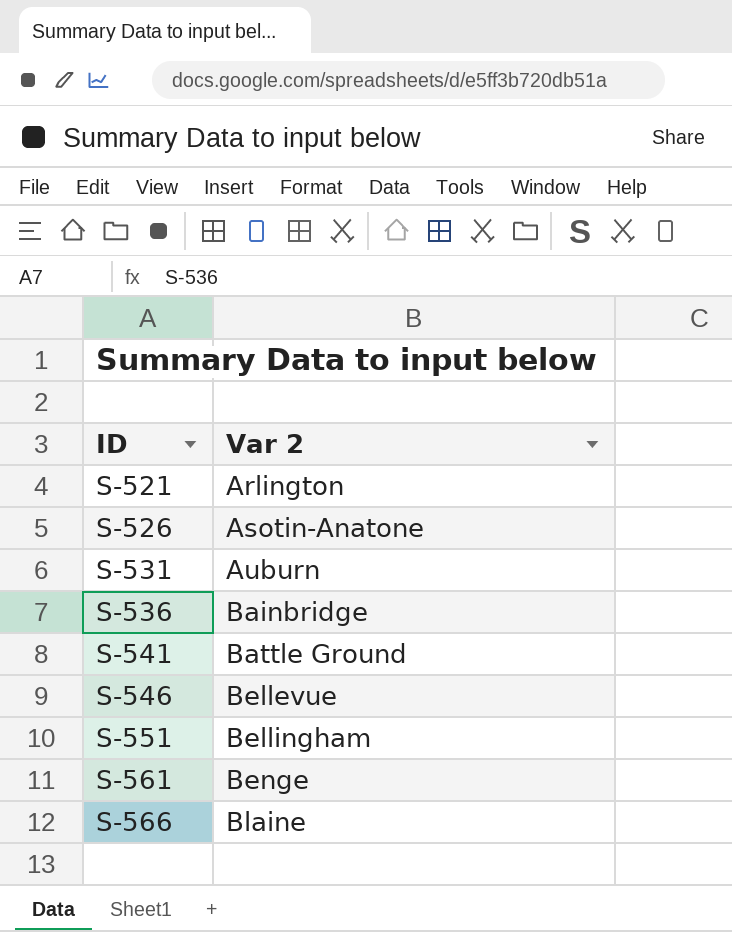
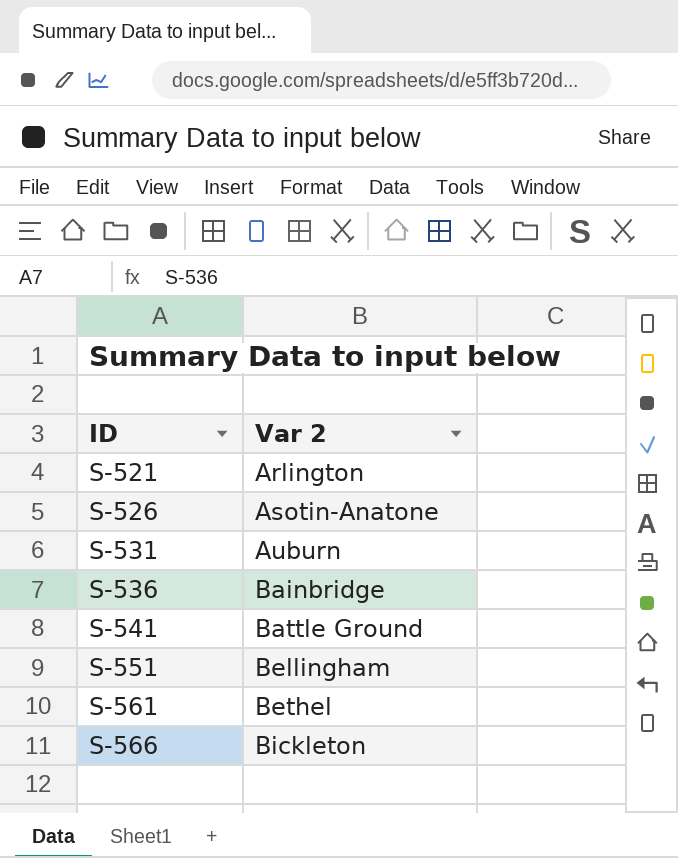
row S-546: Bellevue -> none
S-561 | Var 2: Benge -> Bethel
S-566 | Var 2: Blaine -> Bickleton

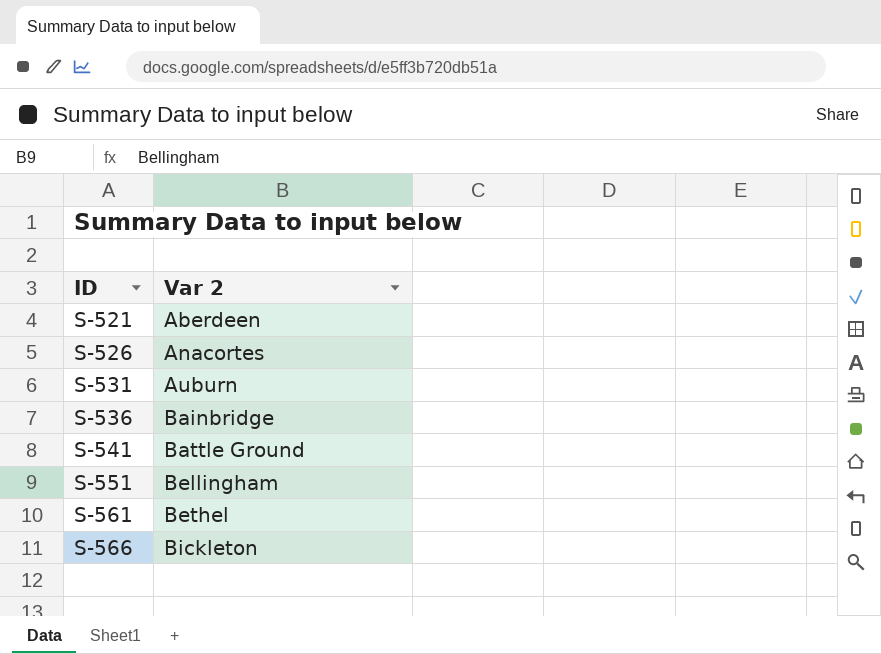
S-521 | Var 2: Arlington -> Aberdeen
S-526 | Var 2: Asotin-Anatone -> Anacortes

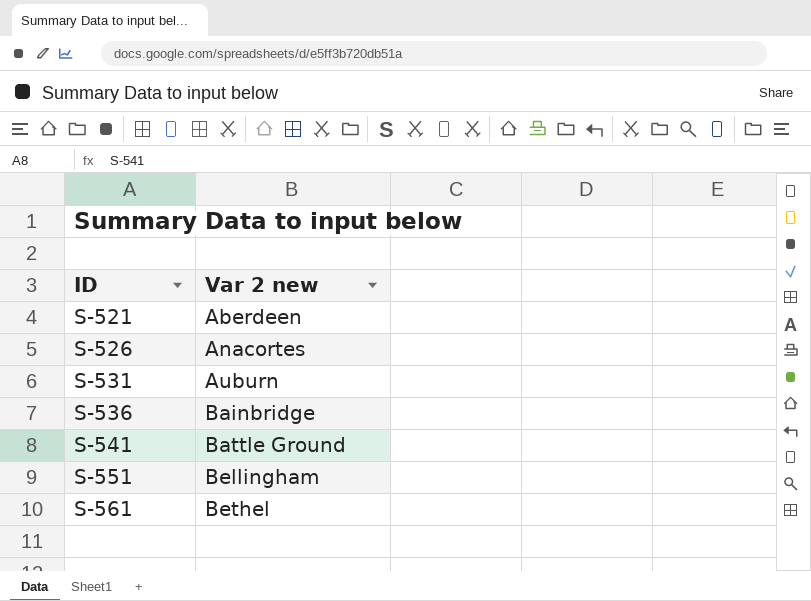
column name: Var 2 -> Var 2 new
row S-566: Bickleton -> none

